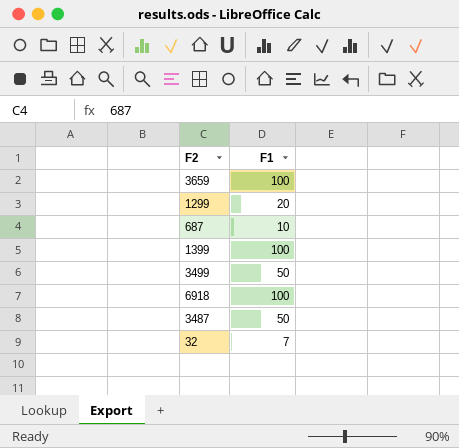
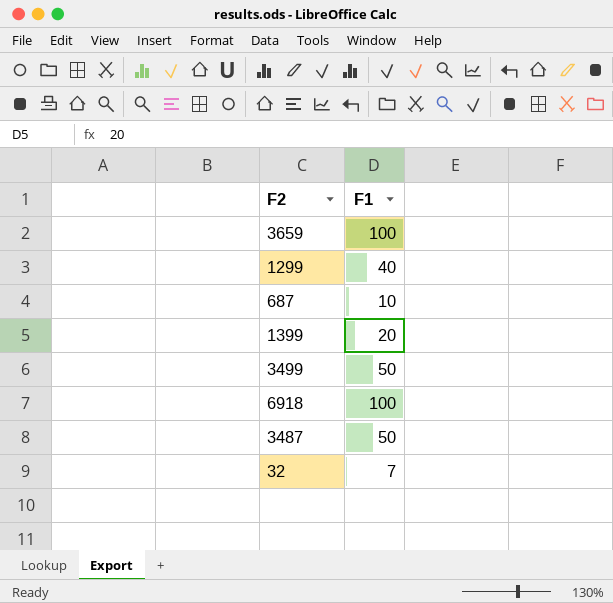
1299 | F1: 20 -> 40
1399 | F1: 100 -> 20

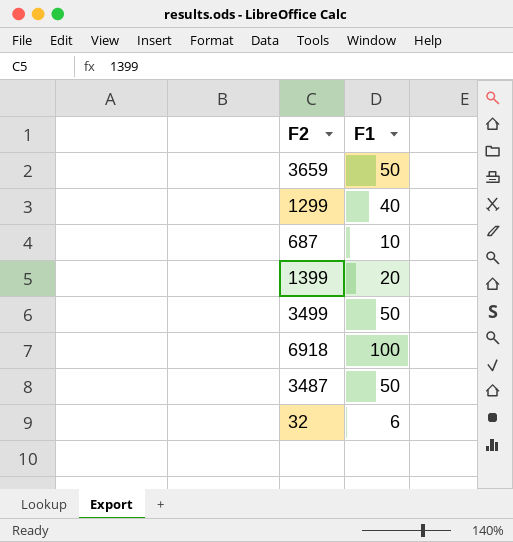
3659 | F1: 100 -> 50
32 | F1: 7 -> 6

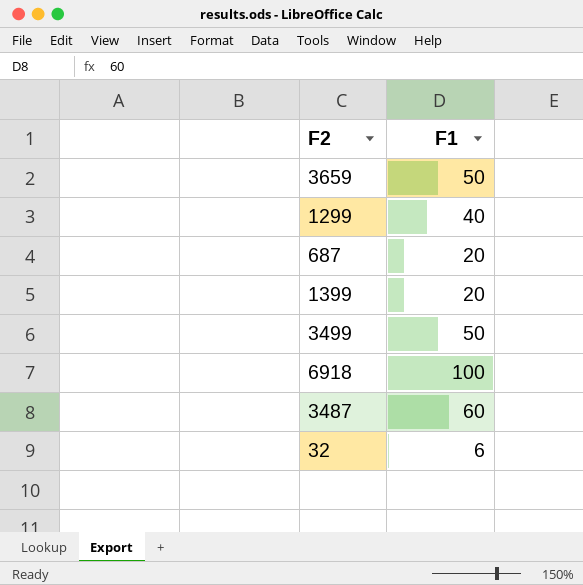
687 | F1: 10 -> 20
3487 | F1: 50 -> 60

